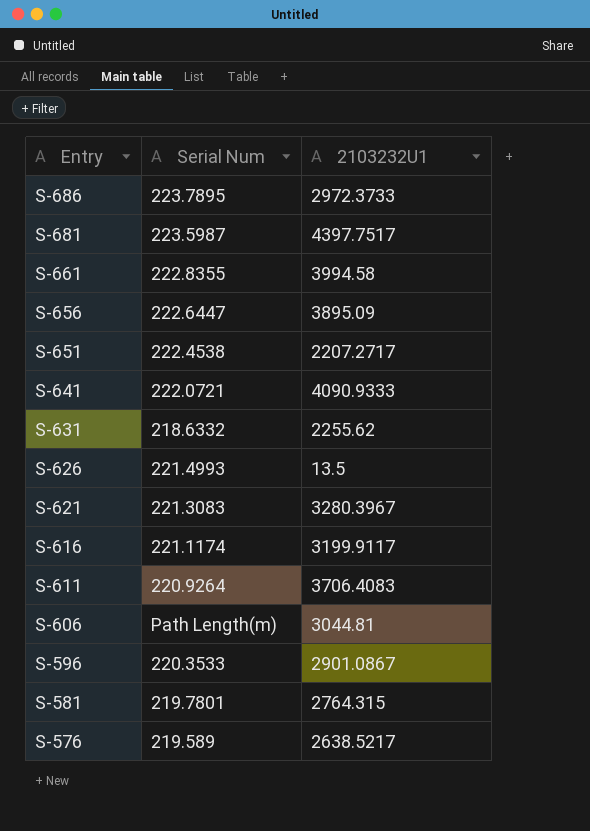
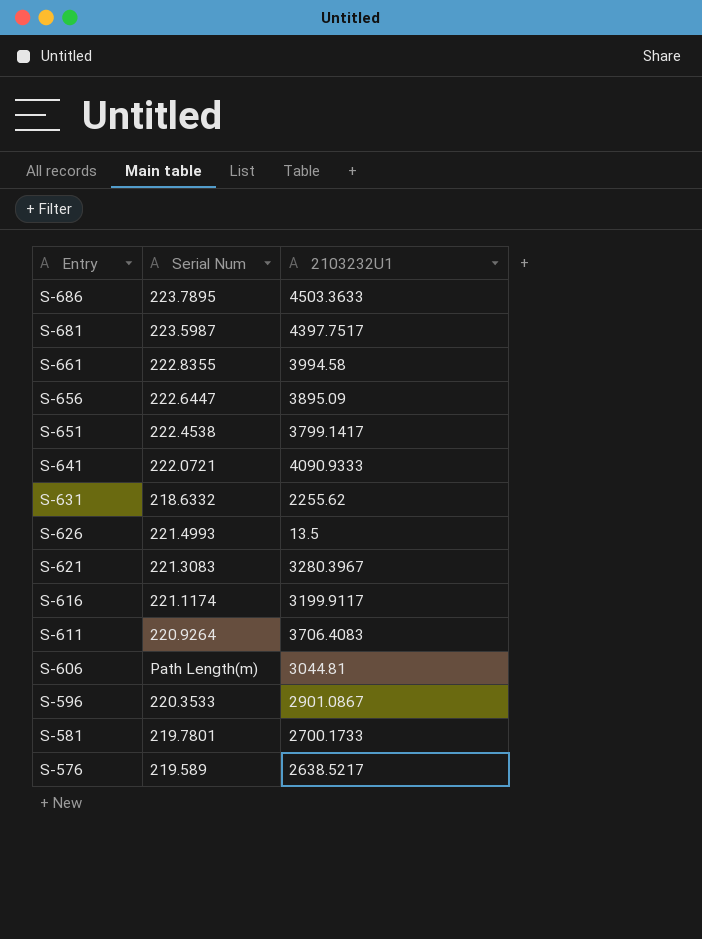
S-686 | 2103232U1: 2972.3733 -> 4503.3633
S-651 | 2103232U1: 2207.2717 -> 3799.1417
S-581 | 2103232U1: 2764.315 -> 2700.1733

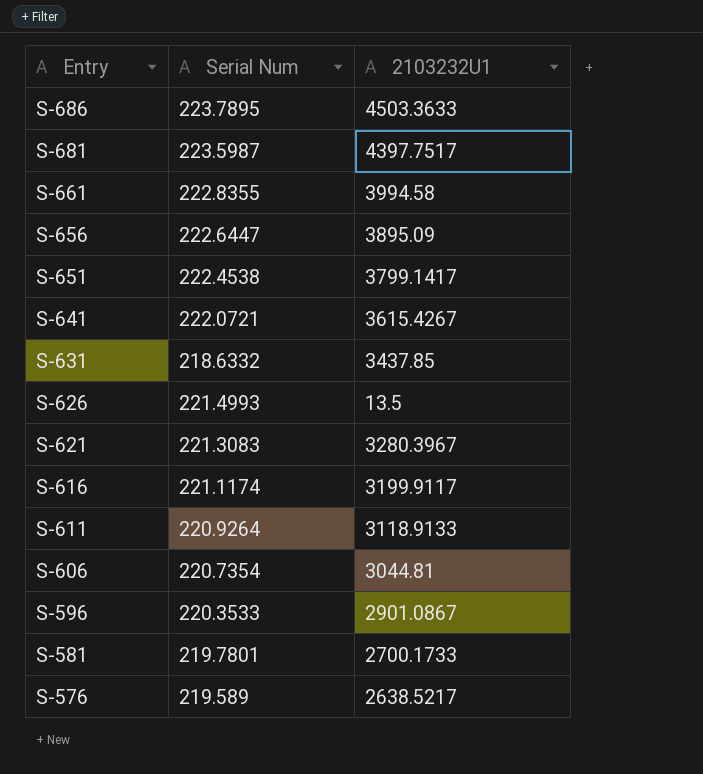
S-641 | 2103232U1: 4090.9333 -> 3615.4267
S-631 | 2103232U1: 2255.62 -> 3437.85
S-611 | 2103232U1: 3706.4083 -> 3118.9133
S-606 | Serial Num: Path Length(m) -> 220.7354

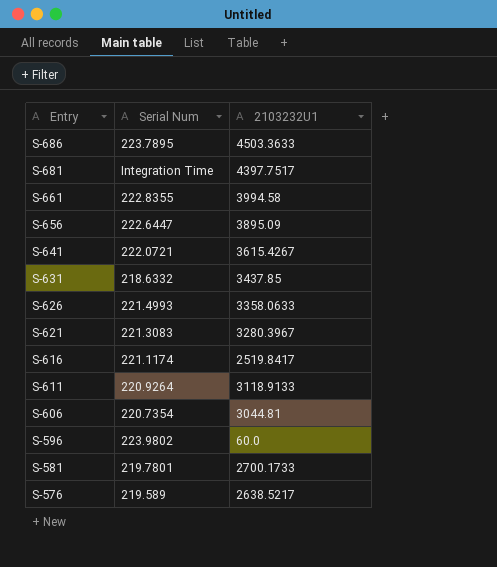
row S-651: 222.4538 | 3799.1417 -> none
S-681 | Serial Num: 223.5987 -> Integration Time
S-626 | 2103232U1: 13.5 -> 3358.0633
S-616 | 2103232U1: 3199.9117 -> 2519.8417
S-596 | Serial Num: 220.3533 -> 223.9802
S-596 | 2103232U1: 2901.0867 -> 60.0

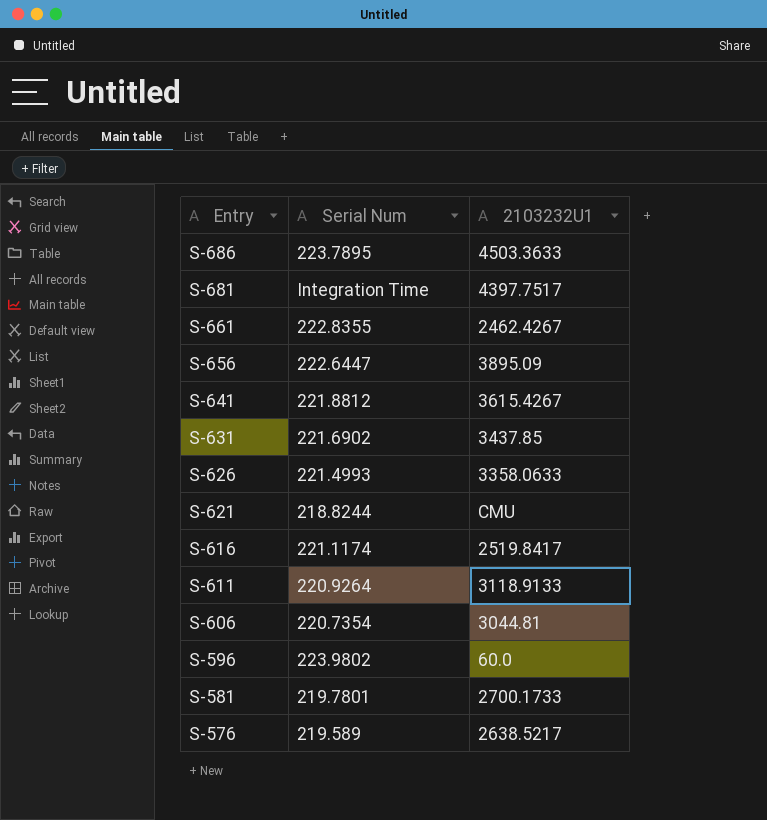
S-661 | 2103232U1: 3994.58 -> 2462.4267
S-641 | Serial Num: 222.0721 -> 221.8812
S-631 | Serial Num: 218.6332 -> 221.6902
S-621 | Serial Num: 221.3083 -> 218.8244
S-621 | 2103232U1: 3280.3967 -> CMU

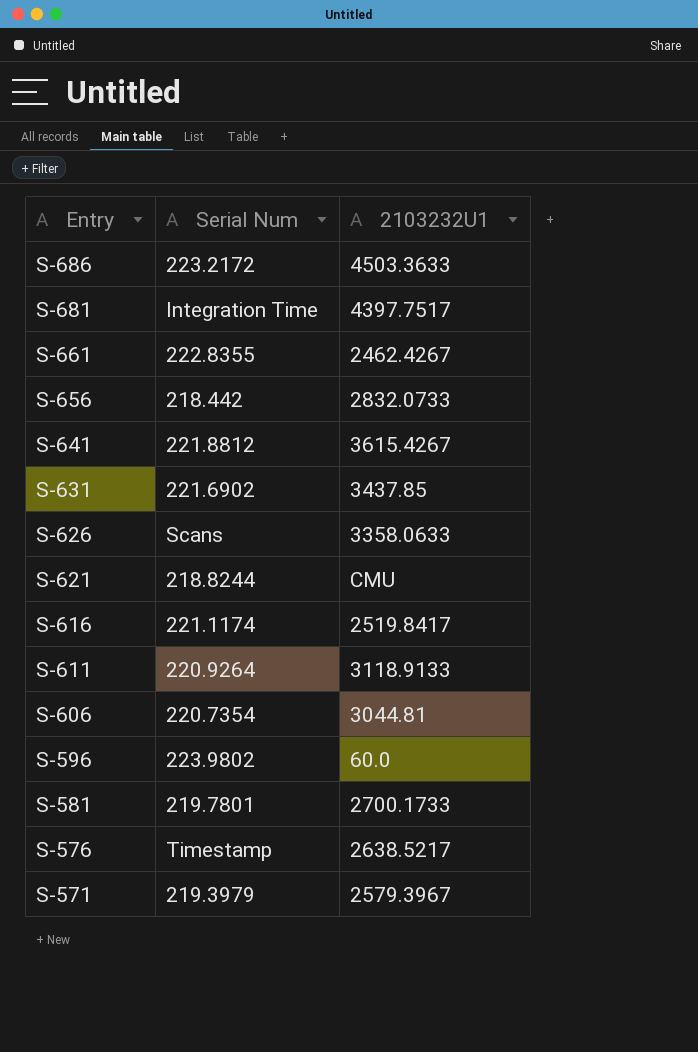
S-686 | Serial Num: 223.7895 -> 223.2172
S-656 | Serial Num: 222.6447 -> 218.442
S-656 | 2103232U1: 3895.09 -> 2832.0733
S-626 | Serial Num: 221.4993 -> Scans
S-576 | Serial Num: 219.589 -> Timestamp
row S-571: none -> 219.3979 | 2579.3967

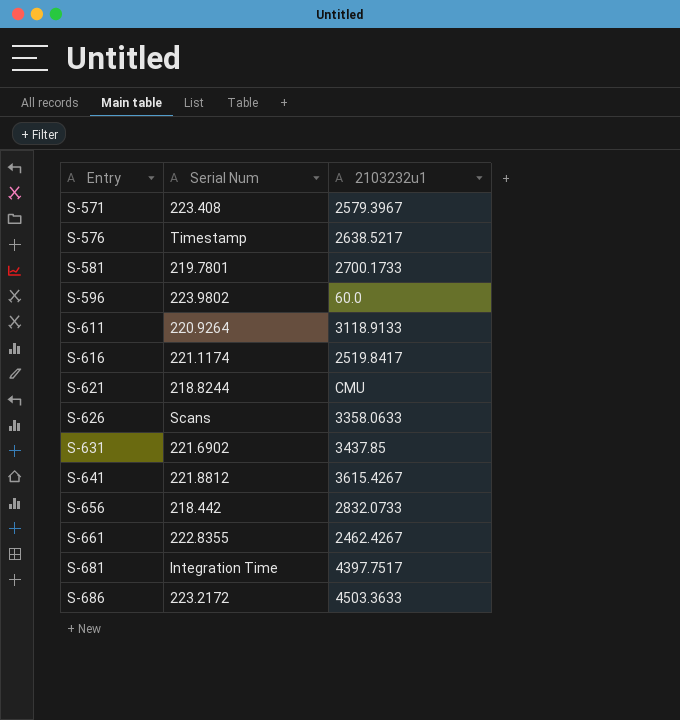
row order: Entry descending -> Entry ascending
column name: 2103232U1 -> 2103232u1
row S-606: 220.7354 | 3044.81 -> none
S-571 | Serial Num: 219.3979 -> 223.408

